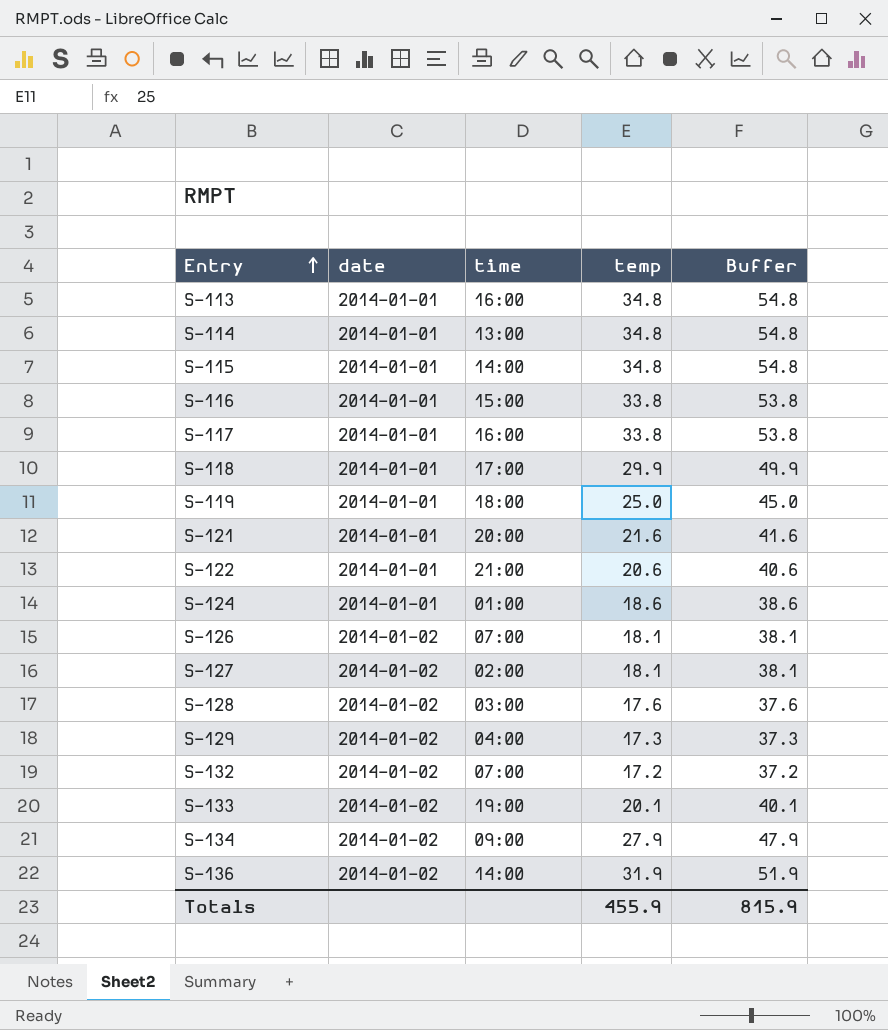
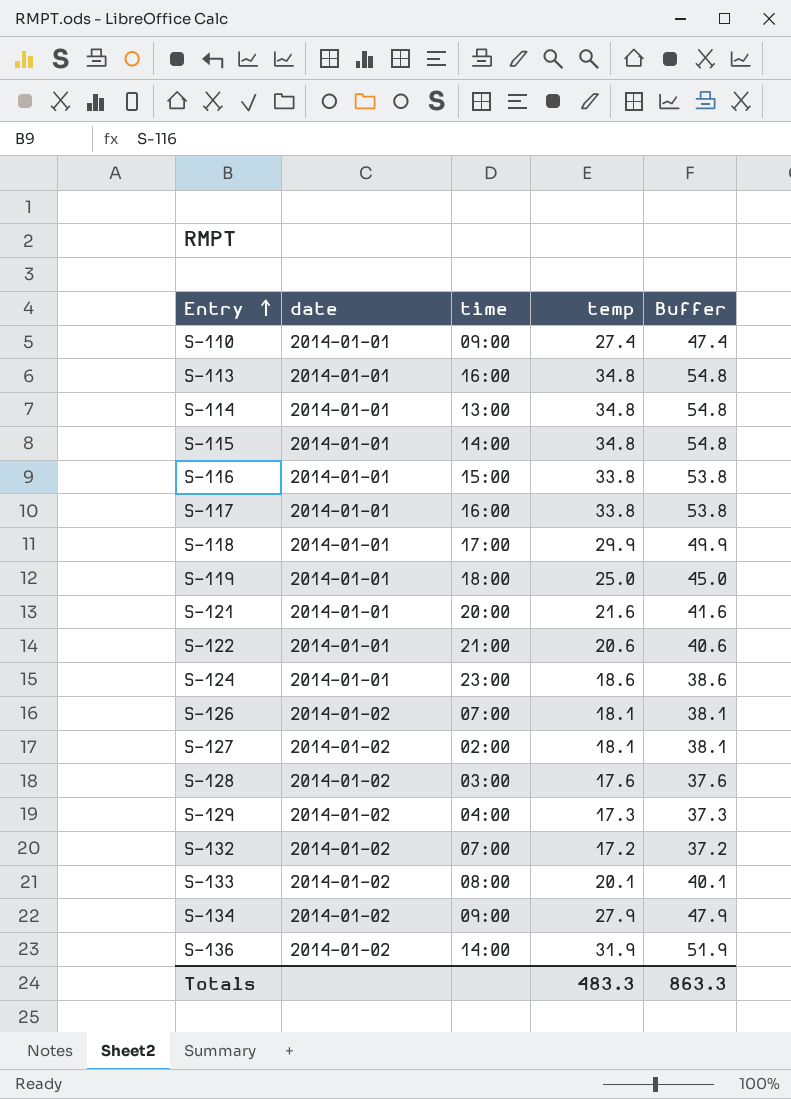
row S-110: none -> 2014-01-01 | 09:00 | 27.4 | 47.4
S-124 | time: 01:00 -> 23:00
S-133 | time: 19:00 -> 08:00
Totals | temp: 455.9 -> 483.3
Totals | Buffer: 815.9 -> 863.3

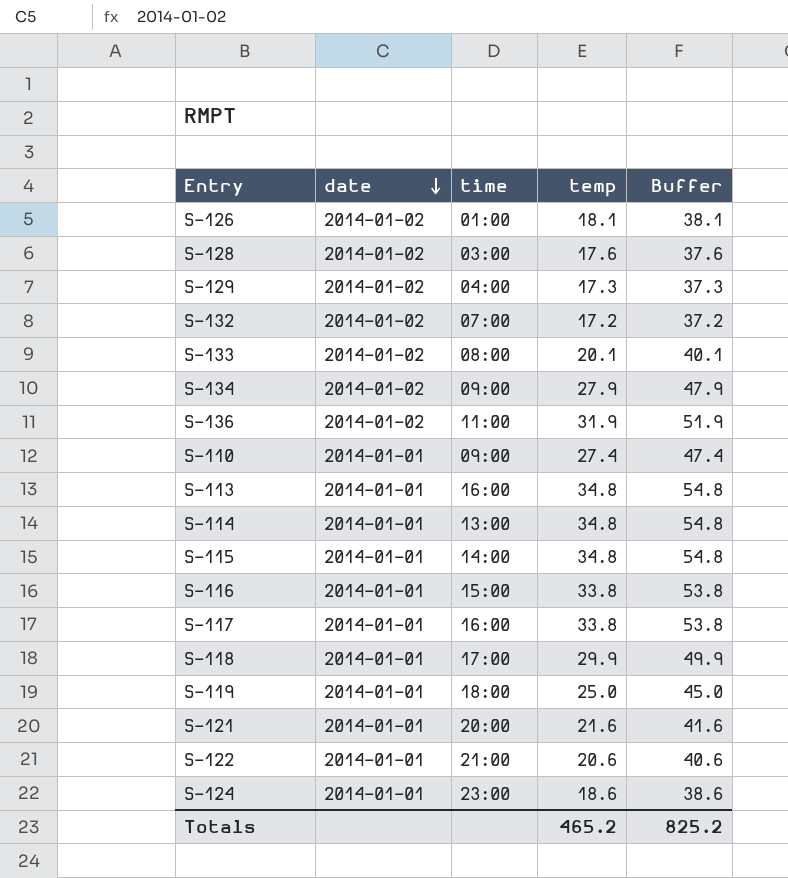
row order: Entry ascending -> date descending
row S-127: 2014-01-02 | 02:00 | 18.1 | 38.1 -> none
S-126 | time: 07:00 -> 01:00
S-136 | time: 14:00 -> 11:00
Totals | temp: 483.3 -> 465.2
Totals | Buffer: 863.3 -> 825.2

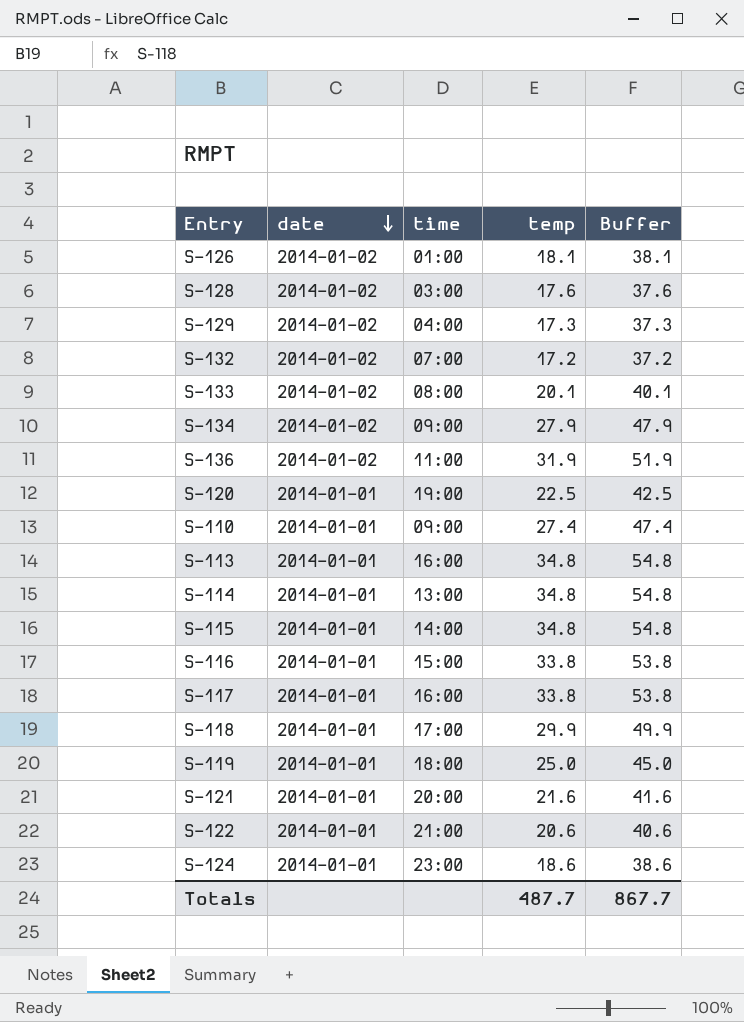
row S-120: none -> 2014-01-01 | 19:00 | 22.5 | 42.5
Totals | temp: 465.2 -> 487.7
Totals | Buffer: 825.2 -> 867.7

